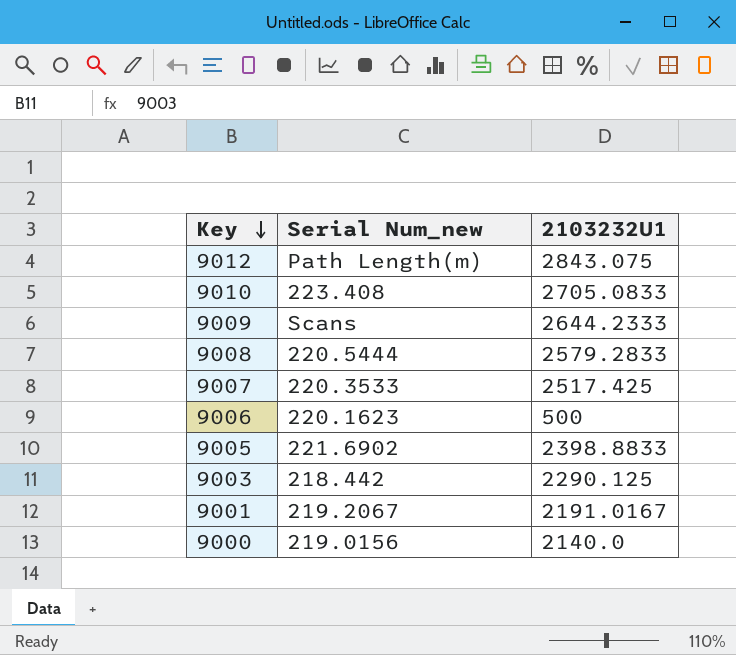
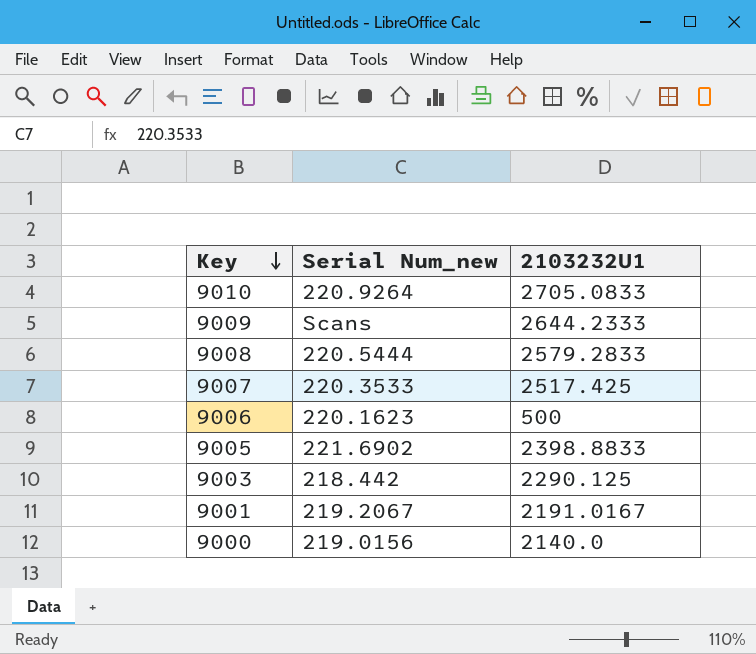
row 9012: Path Length(m) | 2843.075 -> none
9010 | Serial Num_new: 223.408 -> 220.9264

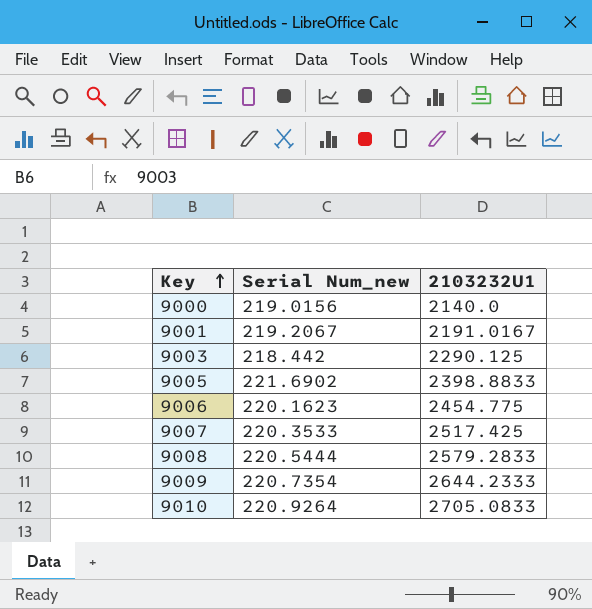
row order: Key descending -> Key ascending
9006 | 2103232U1: 500 -> 2454.775
9009 | Serial Num_new: Scans -> 220.7354

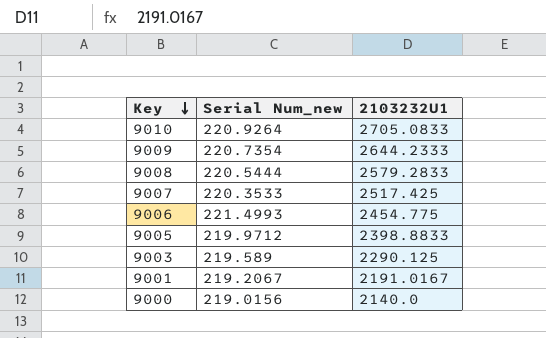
row order: Key ascending -> Key descending
9006 | Serial Num_new: 220.1623 -> 221.4993
9005 | Serial Num_new: 221.6902 -> 219.9712
9003 | Serial Num_new: 218.442 -> 219.589

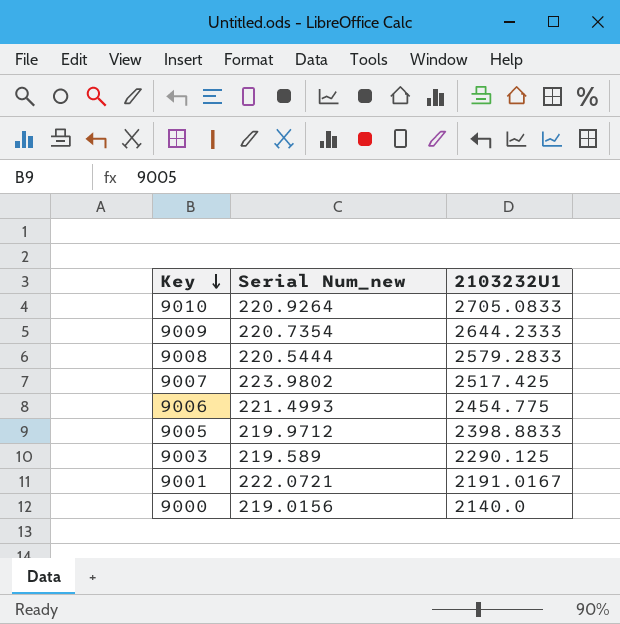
9007 | Serial Num_new: 220.3533 -> 223.9802
9001 | Serial Num_new: 219.2067 -> 222.0721

